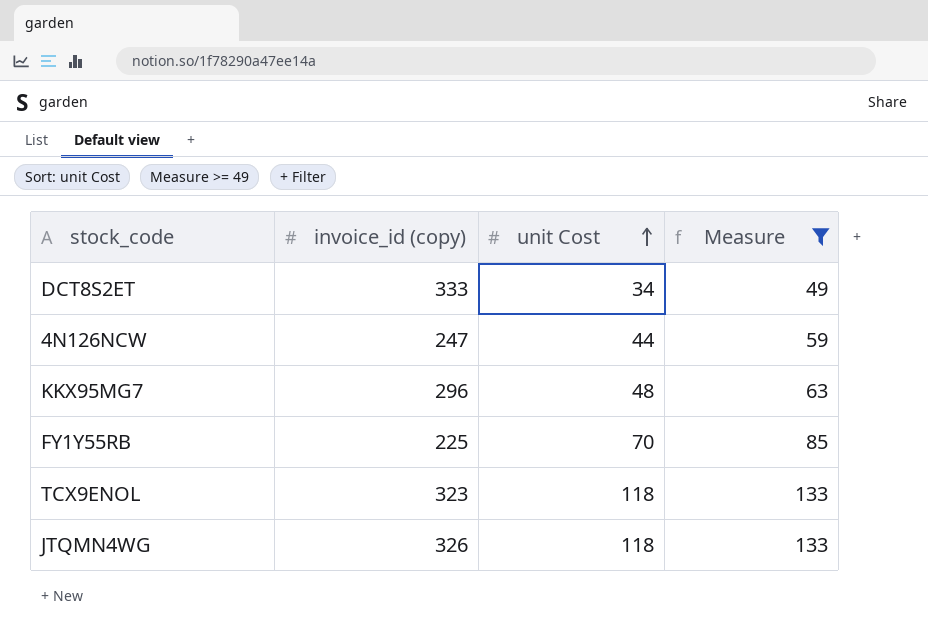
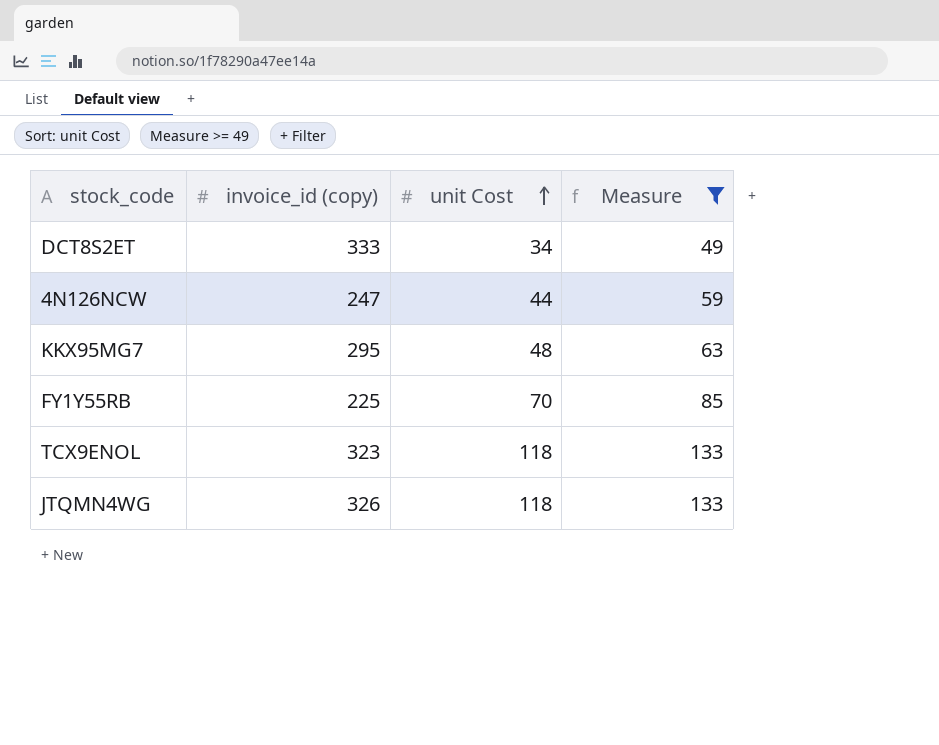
KKX95MG7 | invoice_id (copy): 296 -> 295

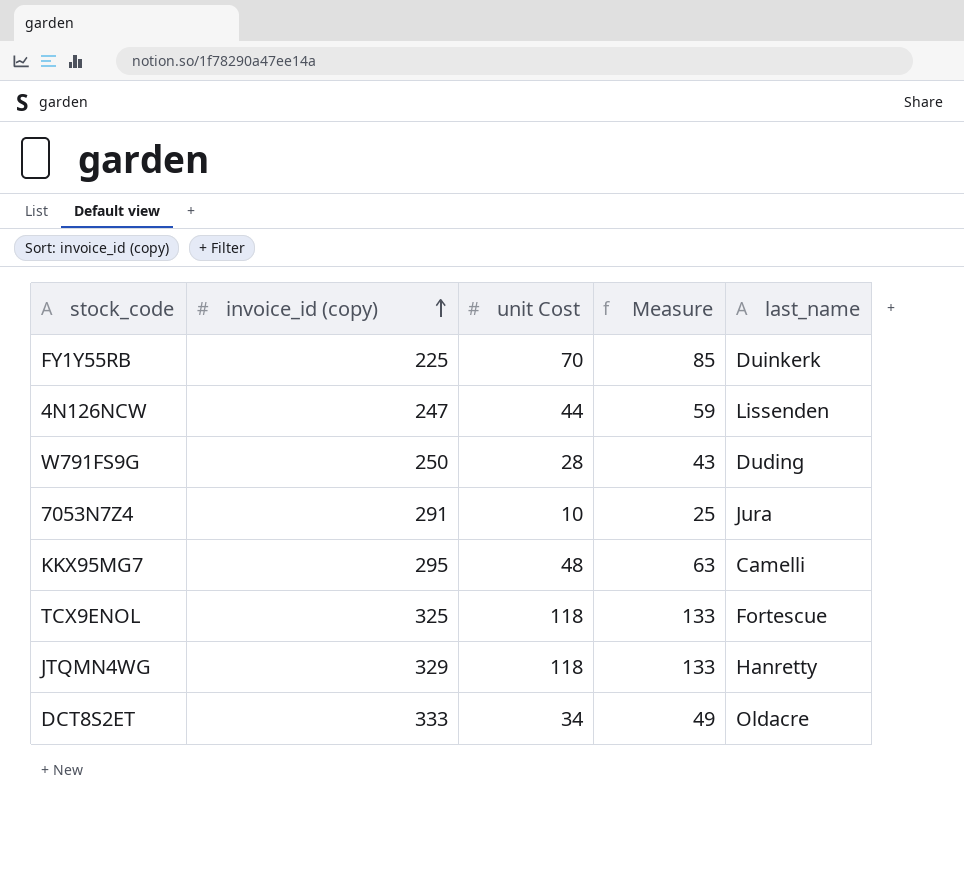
filter: Measure >= 49 -> none
row order: unit Cost ascending -> invoice_id (copy) ascending
column last_name | position: none -> 5
TCX9ENOL | invoice_id (copy): 323 -> 325
JTQMN4WG | invoice_id (copy): 326 -> 329

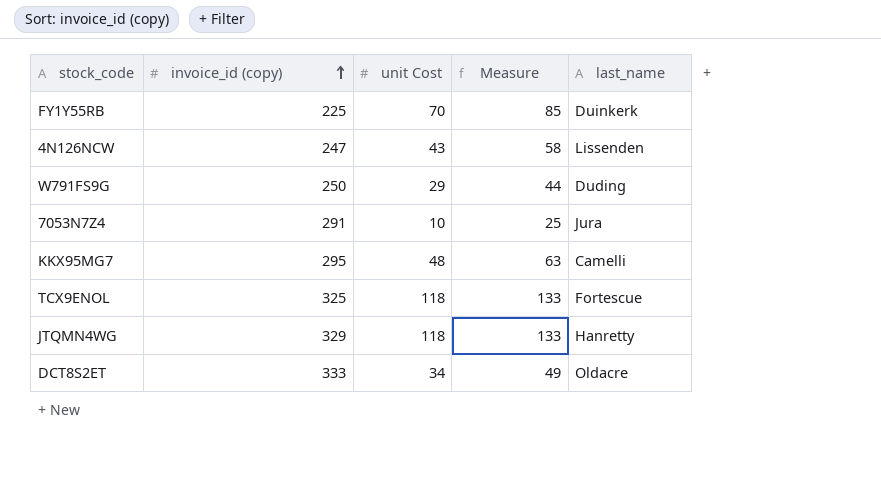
4N126NCW | unit Cost: 44 -> 43
4N126NCW | Measure: 59 -> 58
W791FS9G | unit Cost: 28 -> 29
W791FS9G | Measure: 43 -> 44

